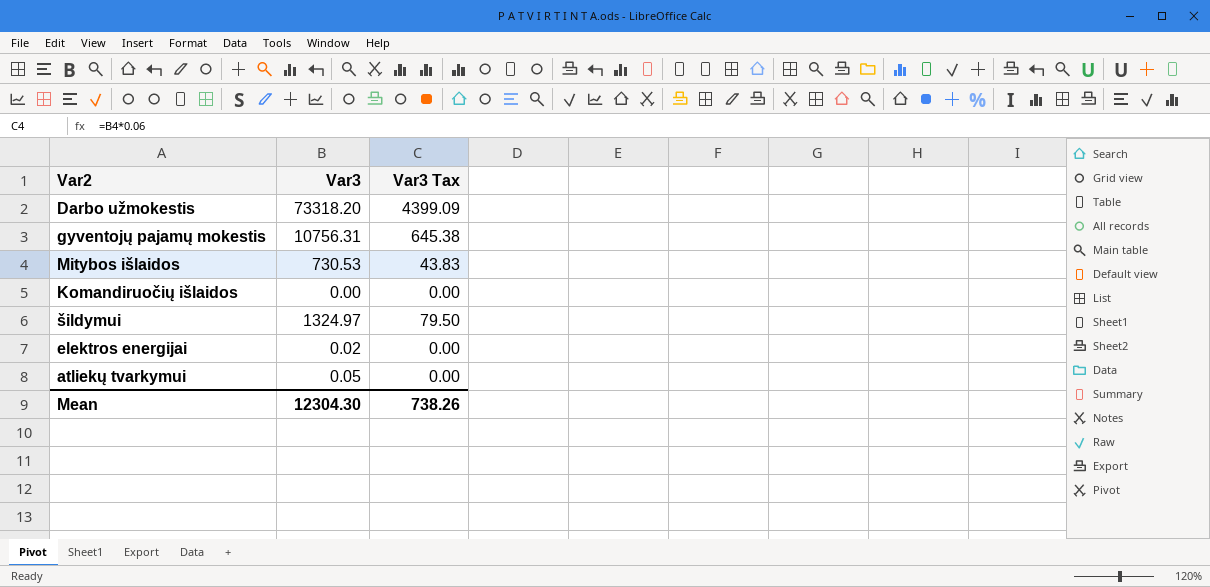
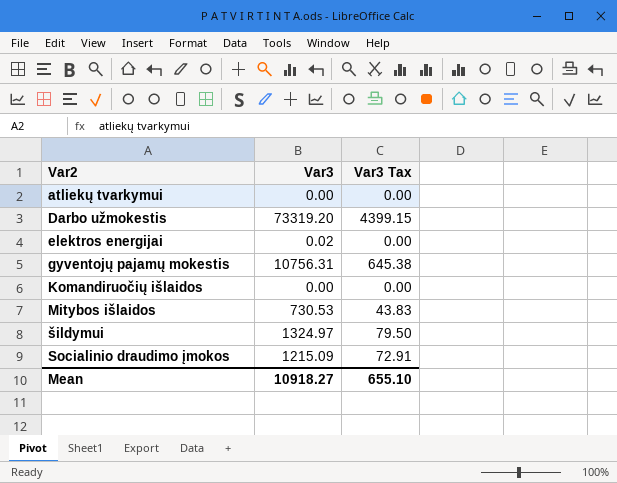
row order: none -> Var2 ascending
atliekų tvarkymui | Var3: 0.05 -> 0.00
Darbo užmokestis | Var3: 73318.20 -> 73319.20
Darbo užmokestis | Var3 Tax: 4399.09 -> 4399.15
row Socialinio draudimo įmokos: none -> 1215.09 | 72.91
Mean | Var3: 12304.30 -> 10918.27
Mean | Var3 Tax: 738.26 -> 655.10

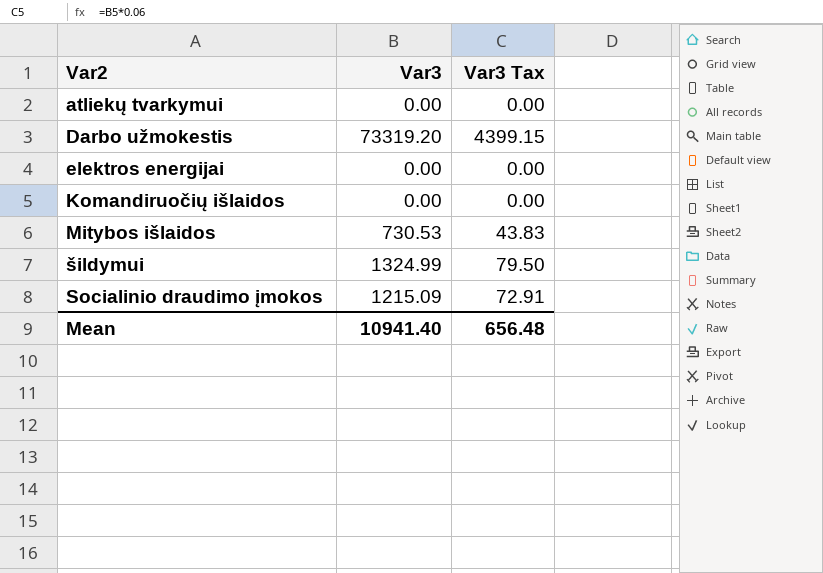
row gyventojų pajamų mokestis: 10756.31 | 645.38 -> none
elektros energijai | Var3: 0.02 -> 0.00
šildymui | Var3: 1324.97 -> 1324.99
Mean | Var3: 10918.27 -> 10941.40
Mean | Var3 Tax: 655.10 -> 656.48

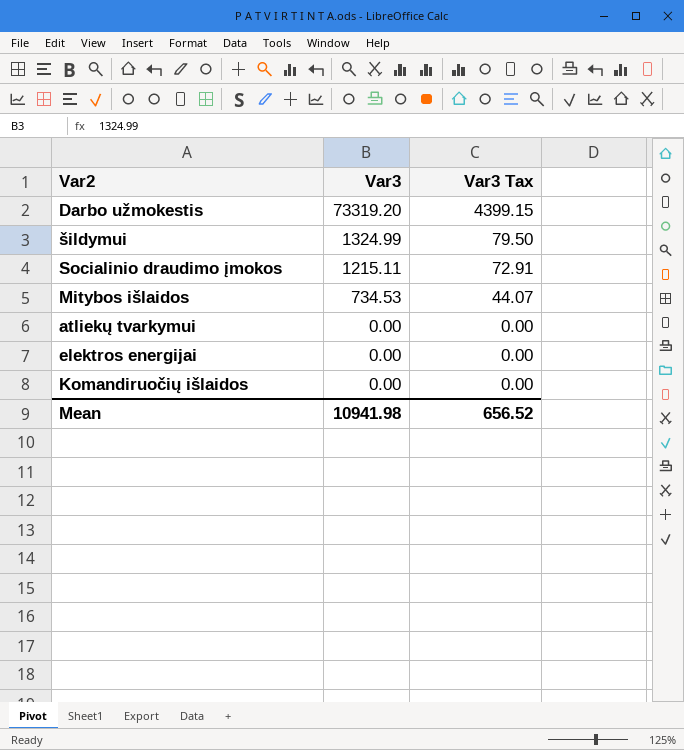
row order: Var2 ascending -> Var3 descending
Socialinio draudimo įmokos | Var3: 1215.09 -> 1215.11
Mitybos išlaidos | Var3: 730.53 -> 734.53
Mitybos išlaidos | Var3 Tax: 43.83 -> 44.07
Mean | Var3: 10941.40 -> 10941.98
Mean | Var3 Tax: 656.48 -> 656.52

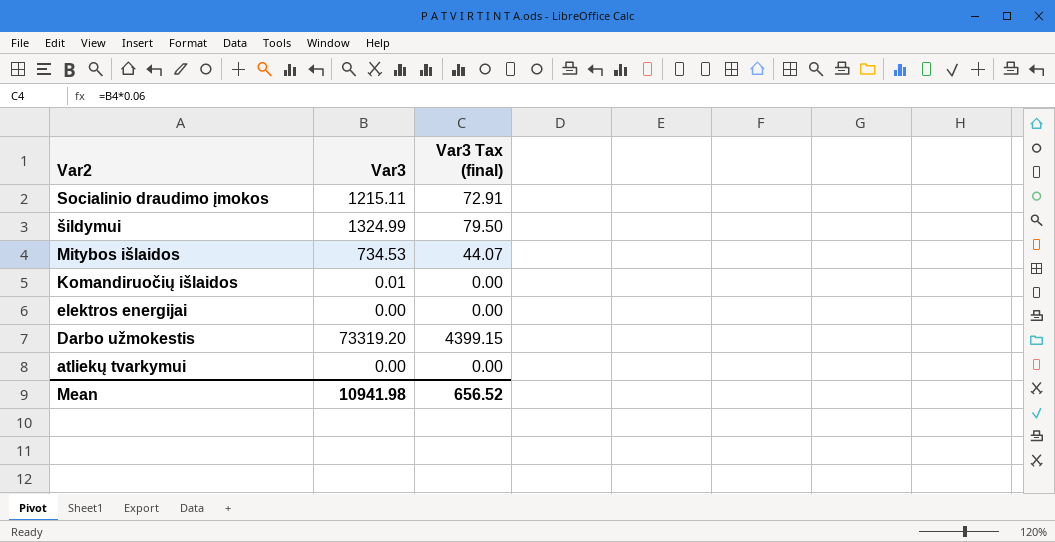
row order: Var3 descending -> Var2 descending
column name: Var3 Tax -> Var3 Tax (final)
Komandiruočių išlaidos | Var3: 0.00 -> 0.01

